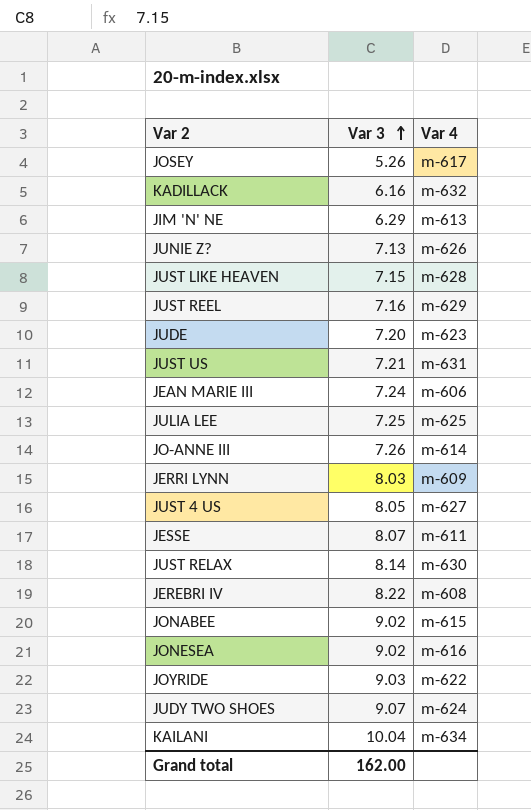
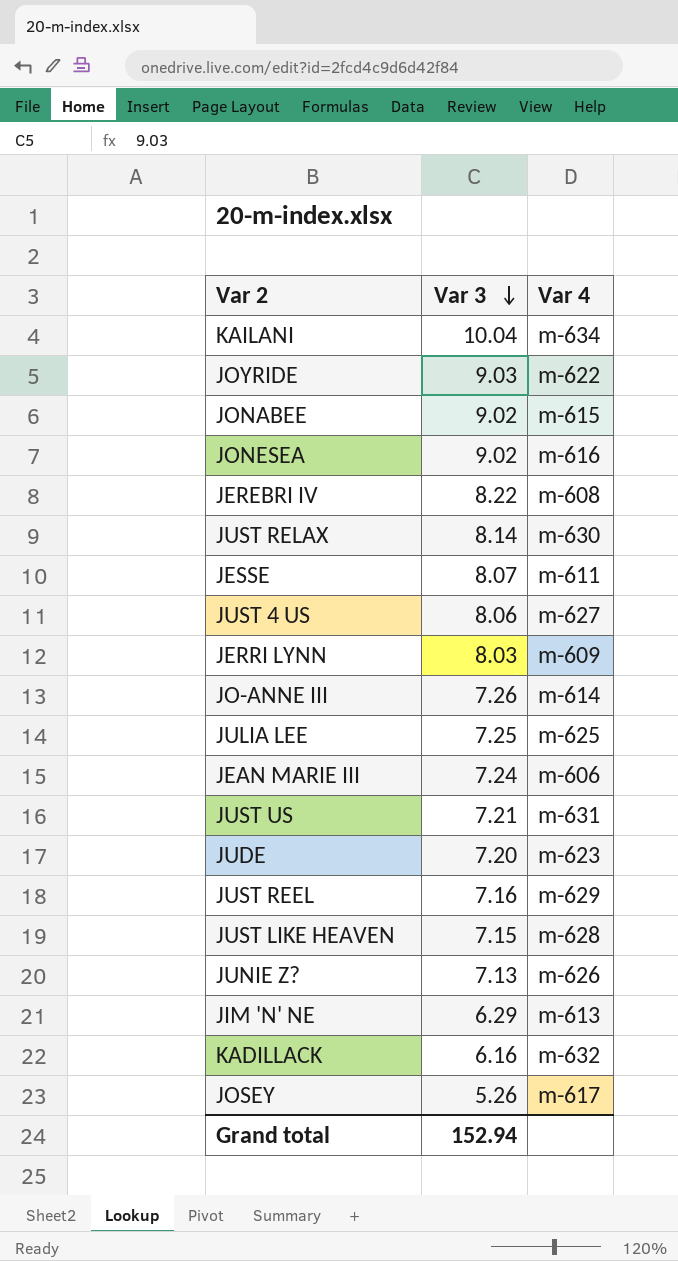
row order: Var 3 ascending -> Var 3 descending
row JUDY TWO SHOES: 9.07 | m-624 -> none
JUST 4 US | Var 3: 8.05 -> 8.06
Grand total | Var 3: 162.00 -> 152.94

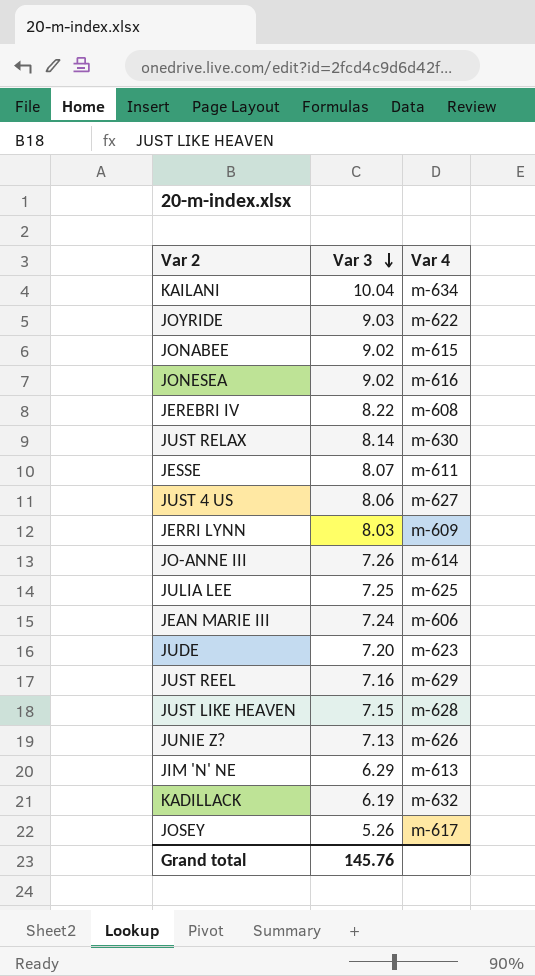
row JUST US: 7.21 | m-631 -> none
KADILLACK | Var 3: 6.16 -> 6.19
Grand total | Var 3: 152.94 -> 145.76

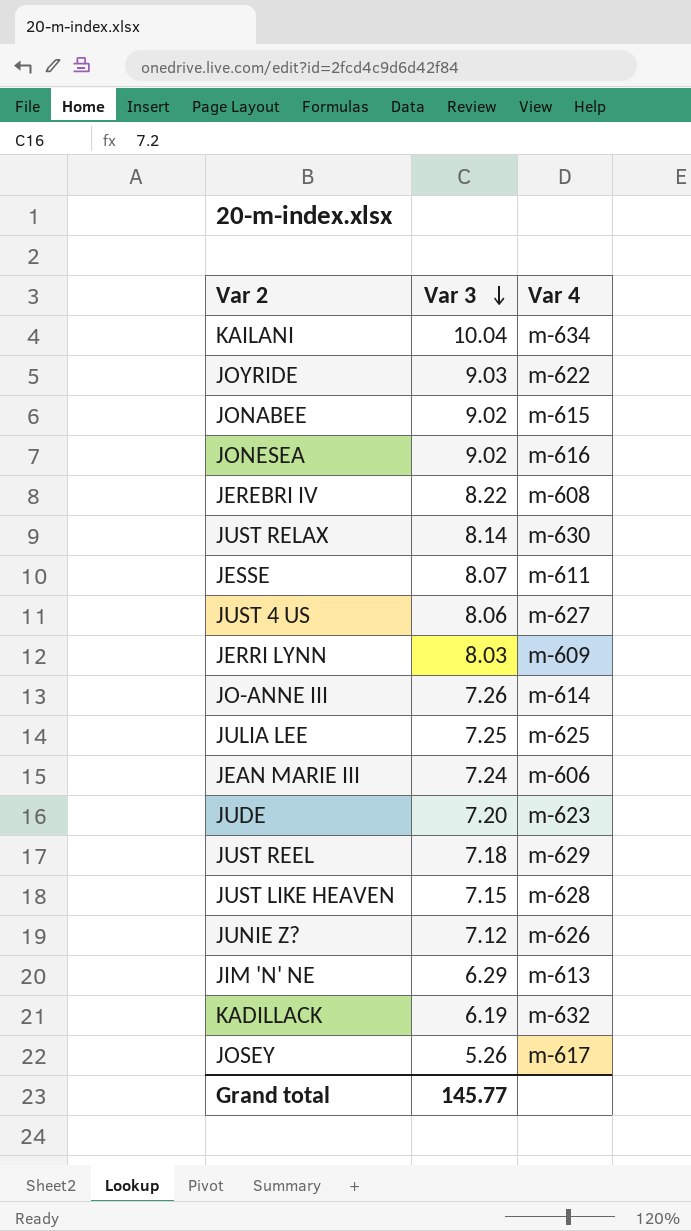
JUST REEL | Var 3: 7.16 -> 7.18
JUNIE Z? | Var 3: 7.13 -> 7.12
Grand total | Var 3: 145.76 -> 145.77

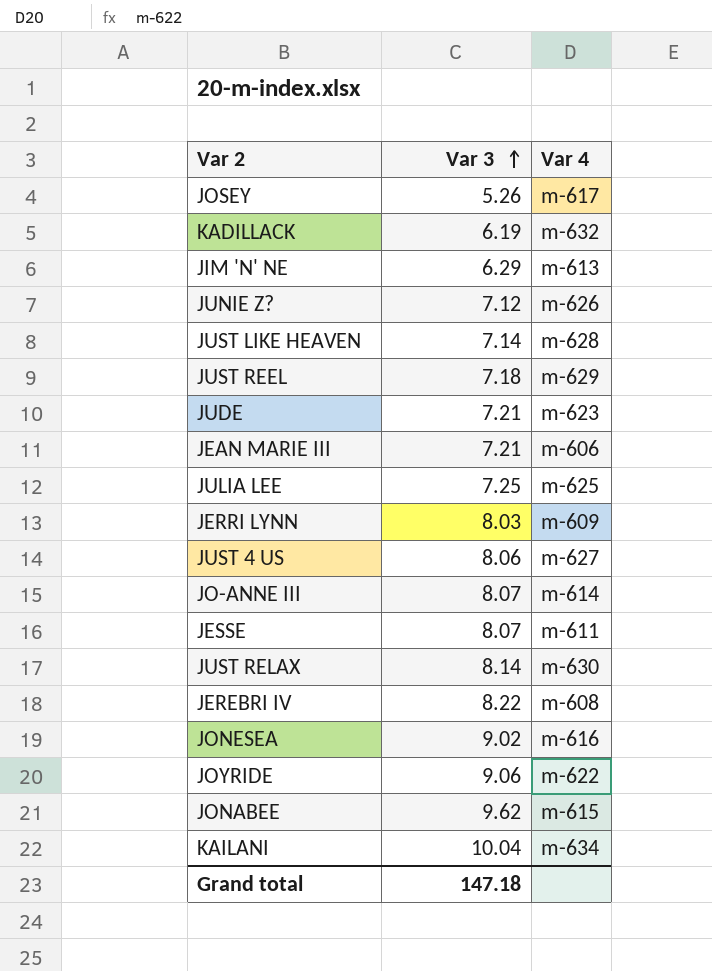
row order: Var 3 descending -> Var 3 ascending
JUST LIKE HEAVEN | Var 3: 7.15 -> 7.14
JUDE | Var 3: 7.20 -> 7.21
JEAN MARIE III | Var 3: 7.24 -> 7.21
JO-ANNE III | Var 3: 7.26 -> 8.07
JOYRIDE | Var 3: 9.03 -> 9.06
JONABEE | Var 3: 9.02 -> 9.62
Grand total | Var 3: 145.77 -> 147.18

